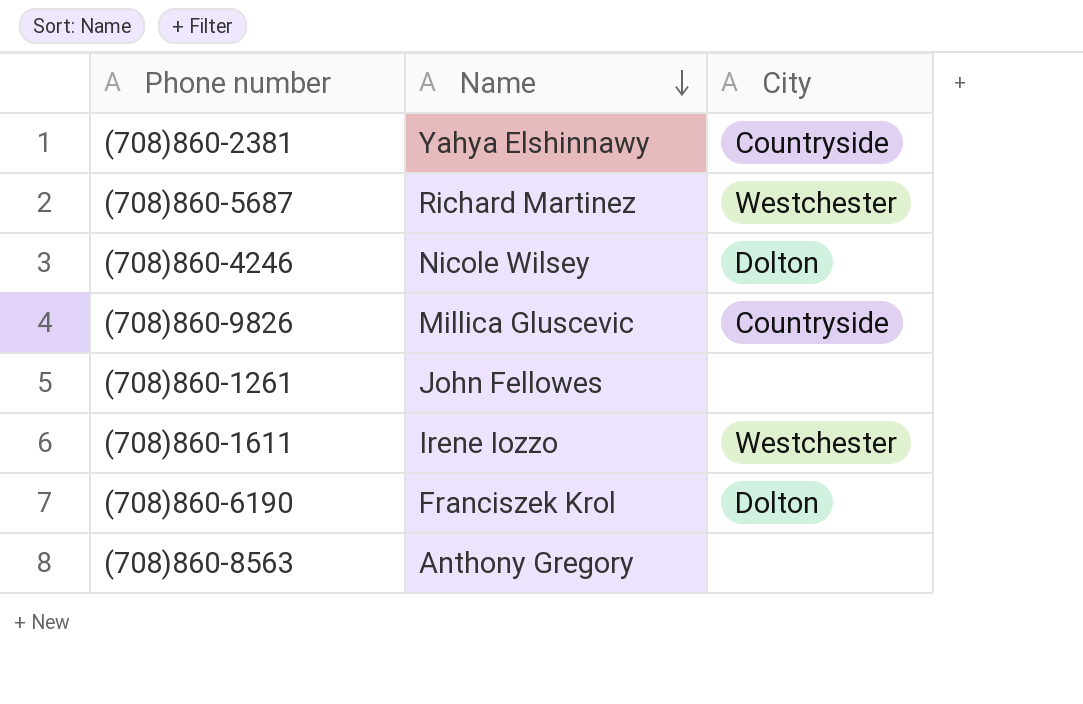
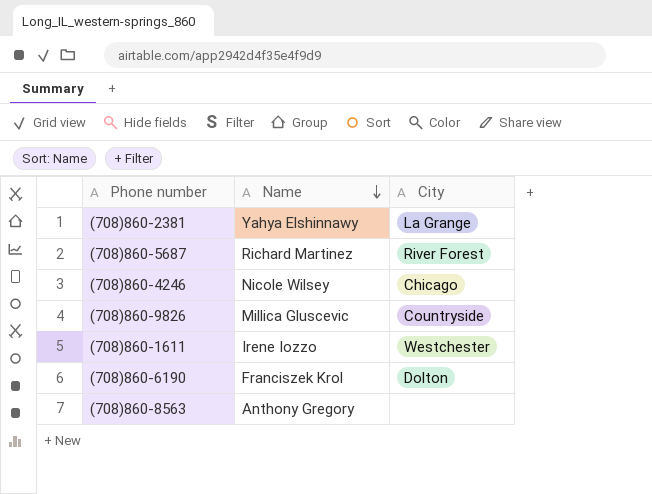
row (708)860-1261: John Fellowes | none -> none
(708)860-2381 | City: Countryside -> La Grange
(708)860-5687 | City: Westchester -> River Forest
(708)860-4246 | City: Dolton -> Chicago

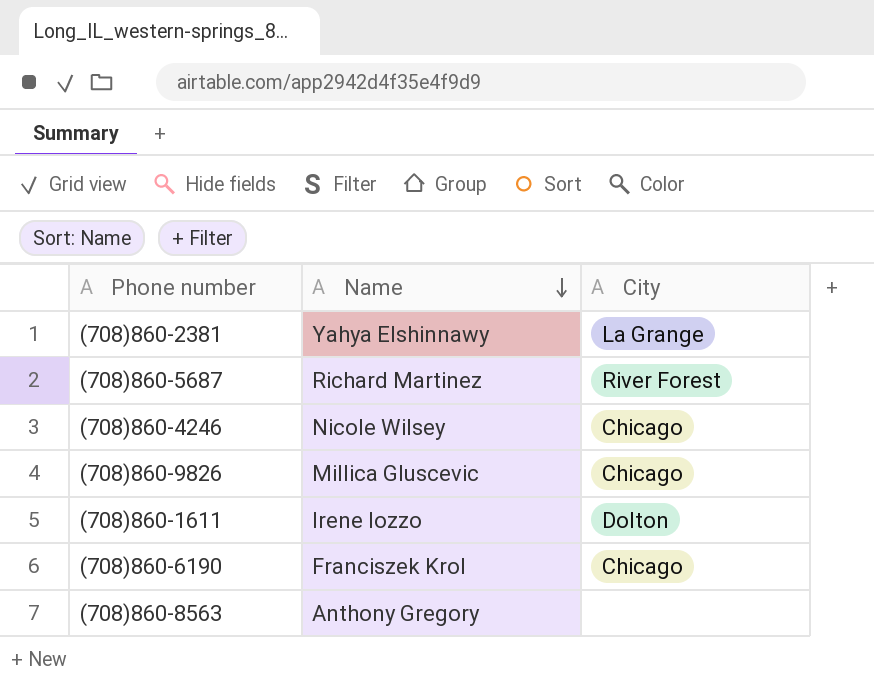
(708)860-9826 | City: Countryside -> Chicago
(708)860-1611 | City: Westchester -> Dolton
(708)860-6190 | City: Dolton -> Chicago

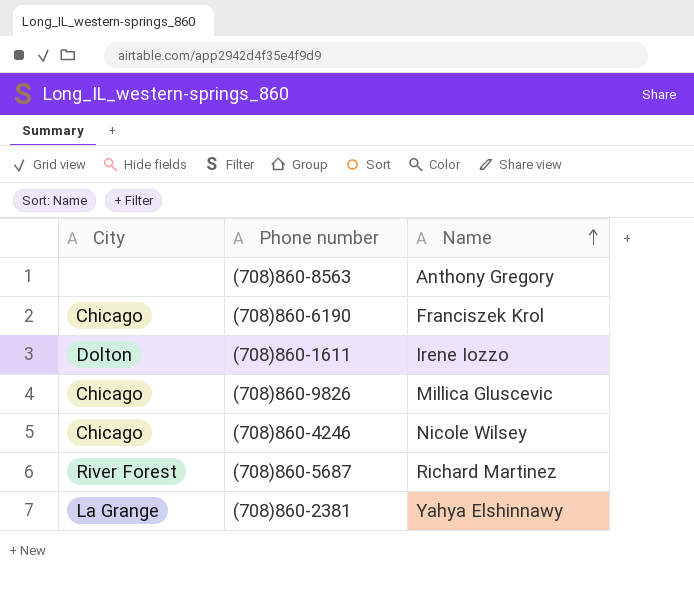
row order: Name descending -> Name ascending
column City | position: 3 -> 1

